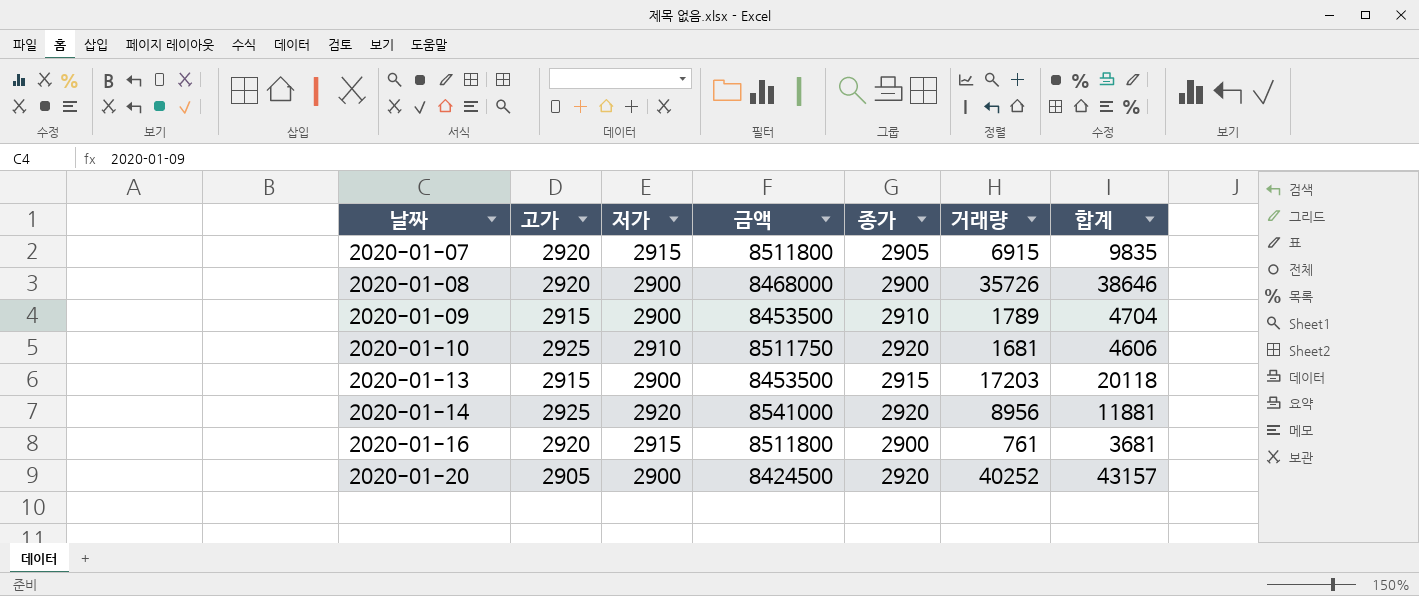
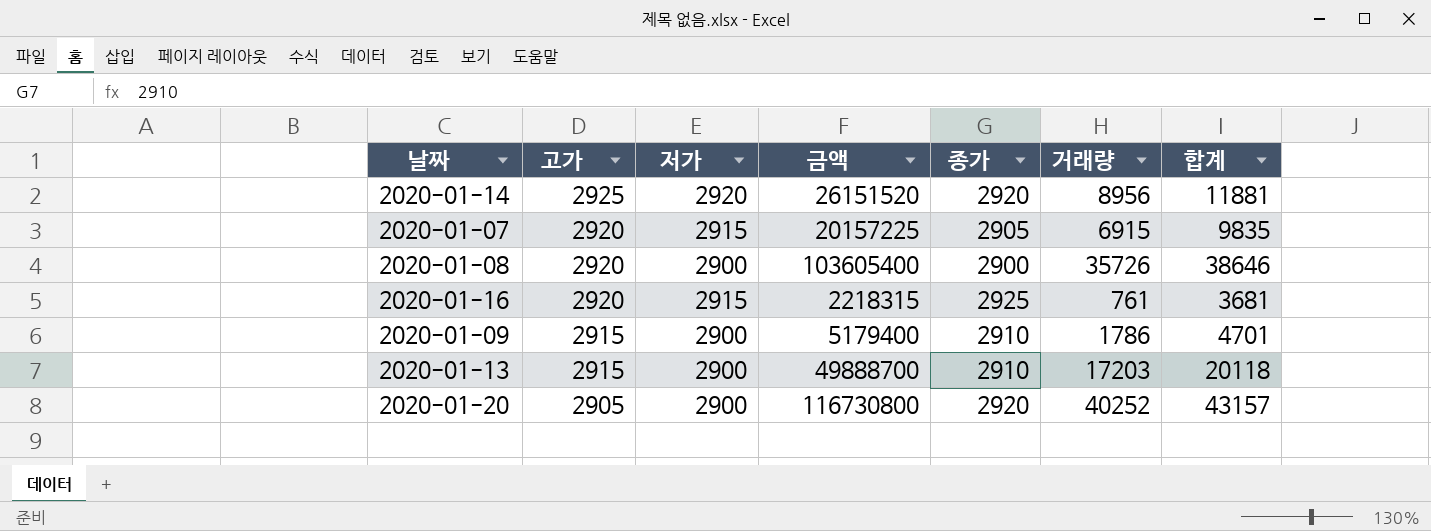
row order: 날짜 ascending -> 고가 descending
column 금액 | formula: [고가] * [저가] -> [저가] * [거래량]
row 2020-01-10: 2925 | 2910 | 8511750 | 2920 | 1681 | 4606 -> none
2020-01-16 | 종가: 2900 -> 2925
2020-01-09 | 거래량: 1789 -> 1786
2020-01-09 | 합계: 4704 -> 4701
2020-01-13 | 종가: 2915 -> 2910

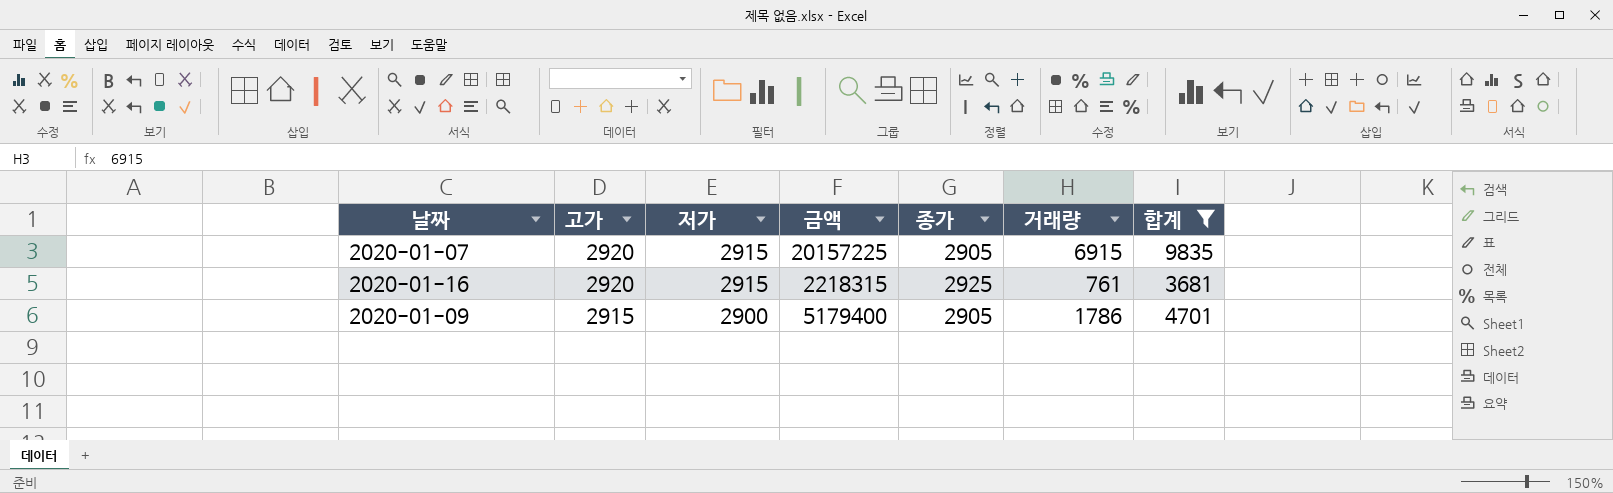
filter: none -> 합계 <= 9835
2020-01-09 | 종가: 2910 -> 2905

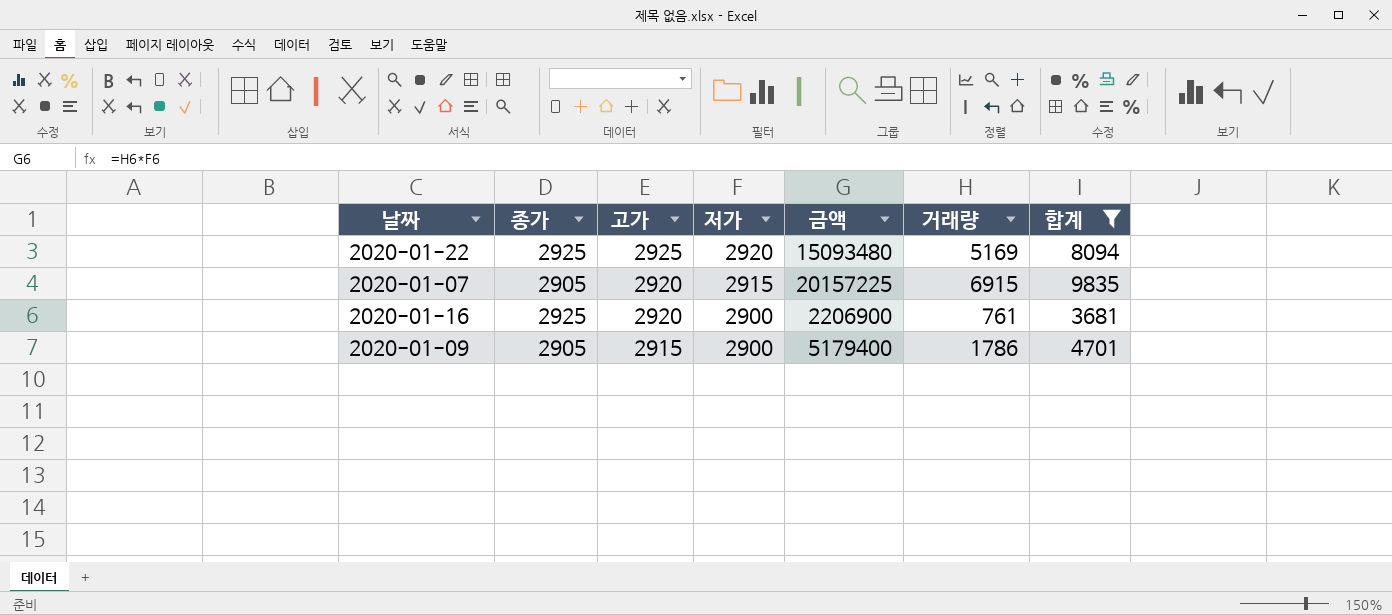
column 종가 | position: 5 -> 2
row 2020-01-22: none -> 2925 | 2925 | 2920 | 15093480 | 5169 | 8094
2020-01-16 | 저가: 2915 -> 2900
2020-01-16 | 금액: 2218315 -> 2206900

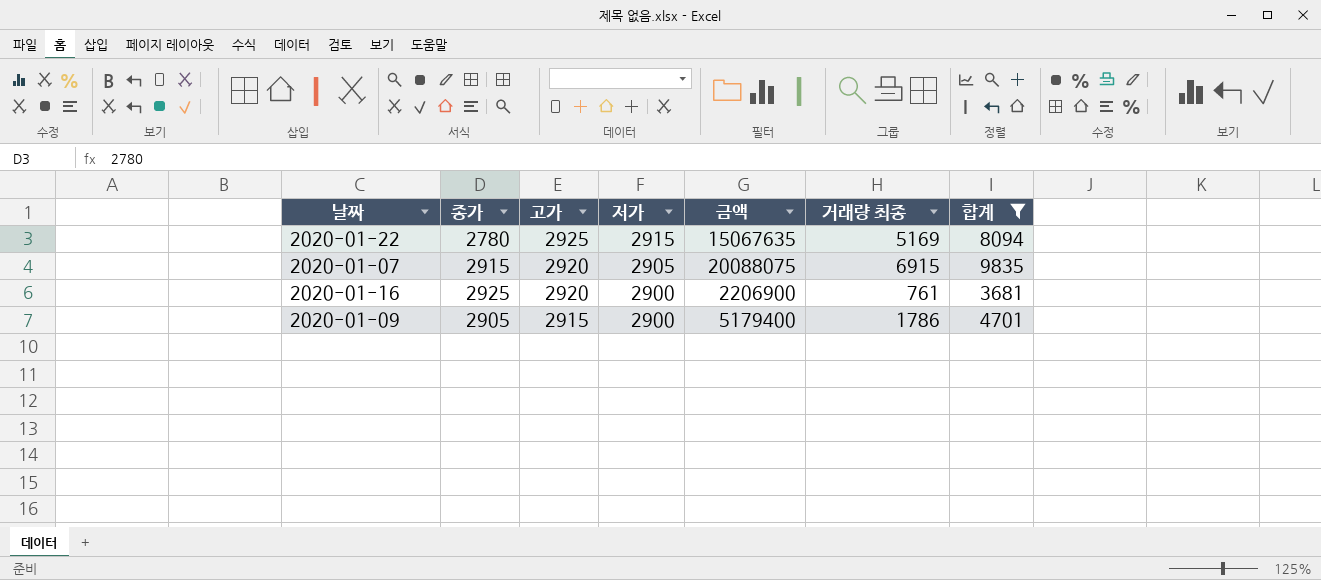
column name: 거래량 -> 거래량 최종
2020-01-22 | 종가: 2925 -> 2780
2020-01-22 | 저가: 2920 -> 2915
2020-01-22 | 금액: 15093480 -> 15067635
2020-01-07 | 종가: 2905 -> 2915
2020-01-07 | 저가: 2915 -> 2905
2020-01-07 | 금액: 20157225 -> 20088075

